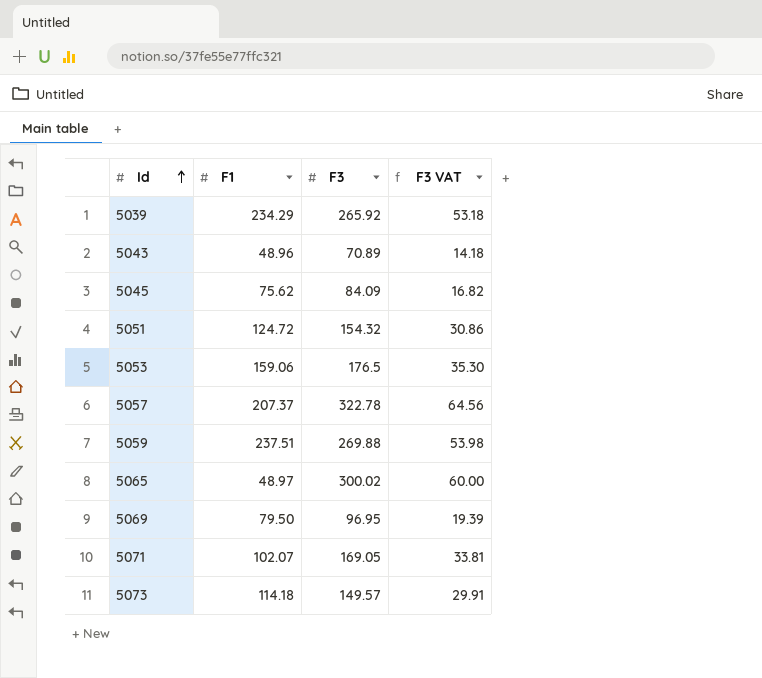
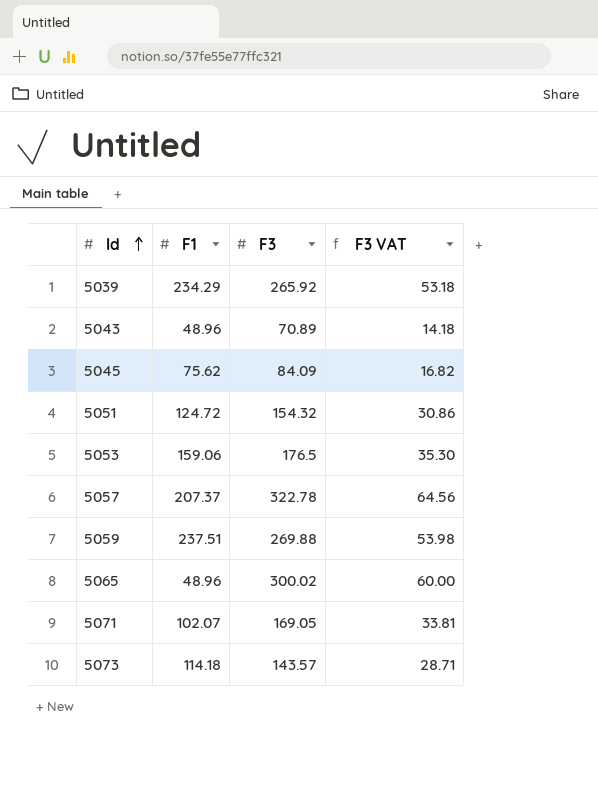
row 5069: 79.50 | 96.95 | 19.39 -> none
5065 | F1: 48.97 -> 48.96
5073 | F3: 149.57 -> 143.57
5073 | F3 VAT: 29.91 -> 28.71

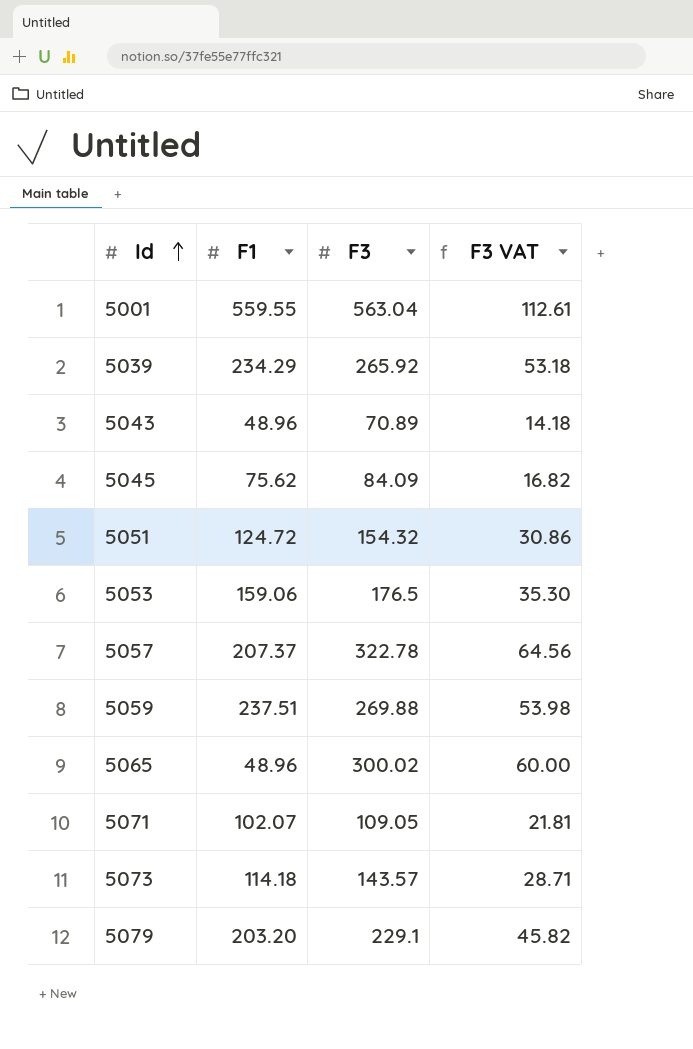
row 5001: none -> 559.55 | 563.04 | 112.61
5071 | F3: 169.05 -> 109.05
5071 | F3 VAT: 33.81 -> 21.81
row 5079: none -> 203.20 | 229.1 | 45.82

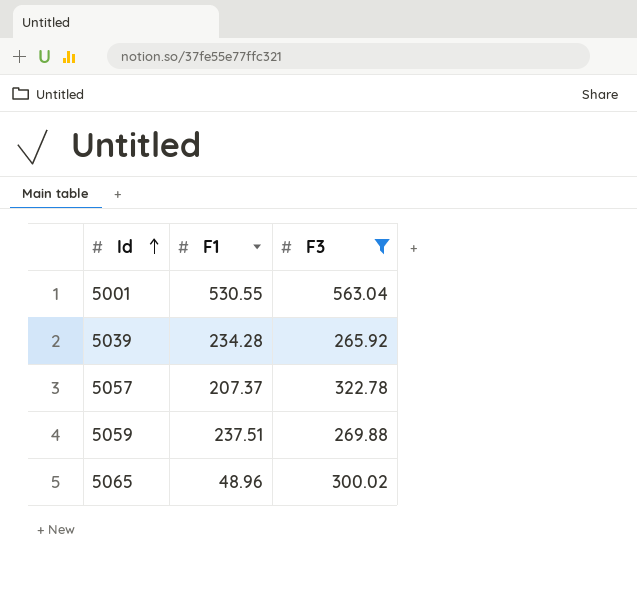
filter: none -> F3 >= 265.92
column F3 VAT | formula: [F3] * 0.2 -> none
5001 | F1: 559.55 -> 530.55
5039 | F1: 234.29 -> 234.28

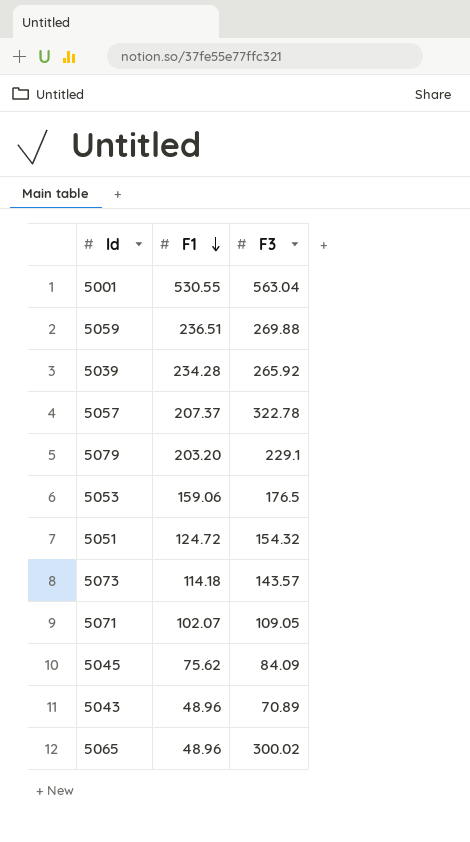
filter: F3 >= 265.92 -> none
row order: Id ascending -> F1 descending
5059 | F1: 237.51 -> 236.51

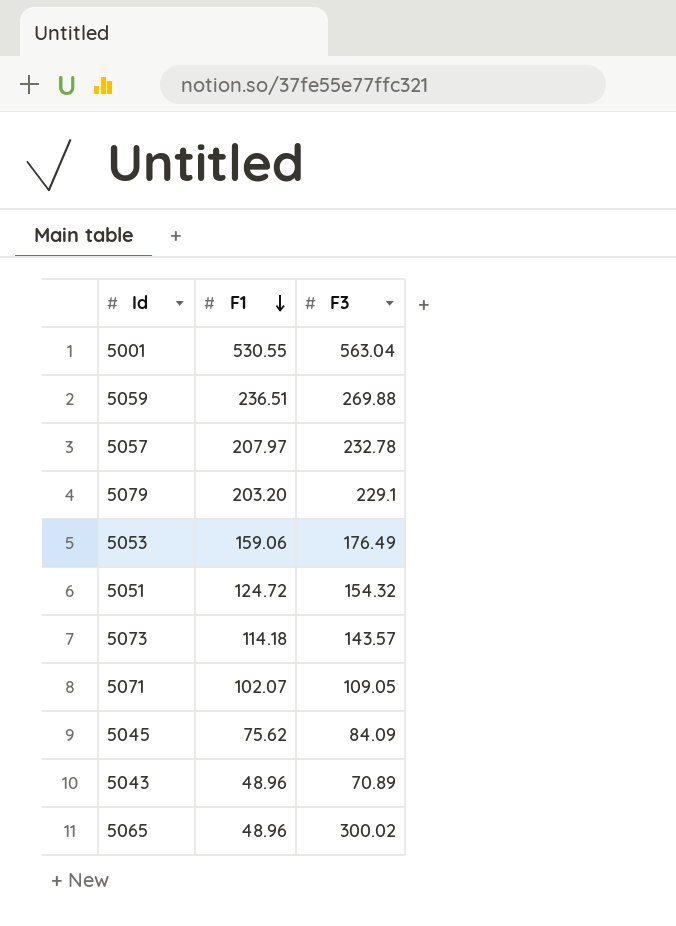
row 5039: 234.28 | 265.92 -> none
5057 | F1: 207.37 -> 207.97
5057 | F3: 322.78 -> 232.78
5053 | F3: 176.5 -> 176.49

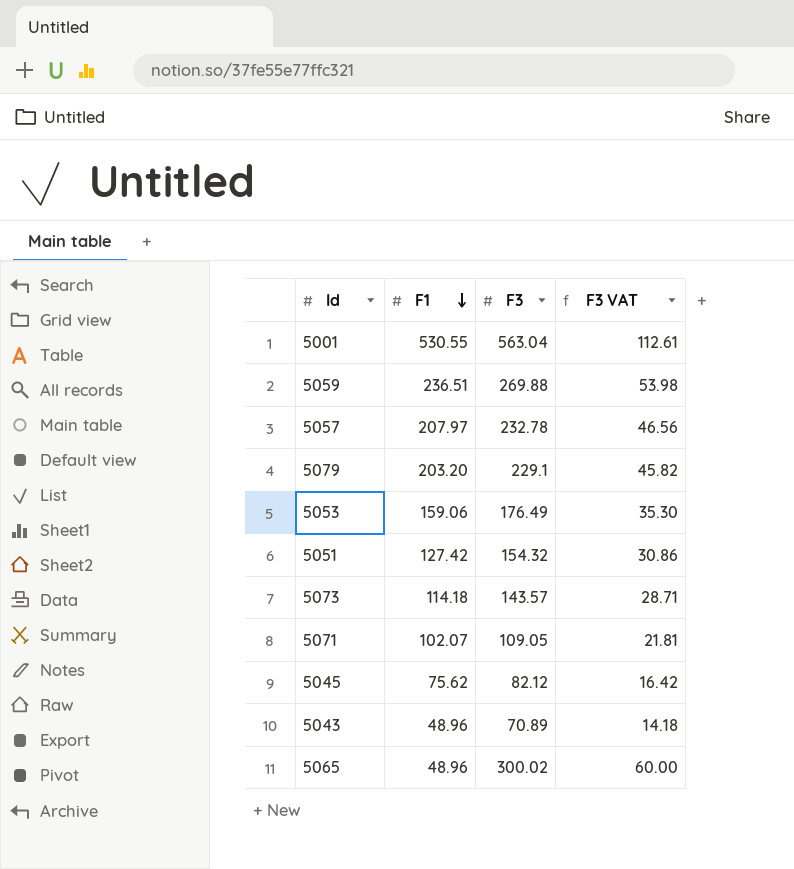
column F3 VAT | formula: none -> [F3] * 0.2
5051 | F1: 124.72 -> 127.42
5045 | F3: 84.09 -> 82.12

